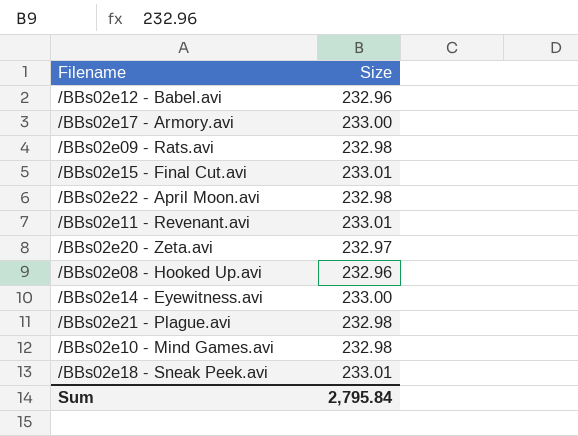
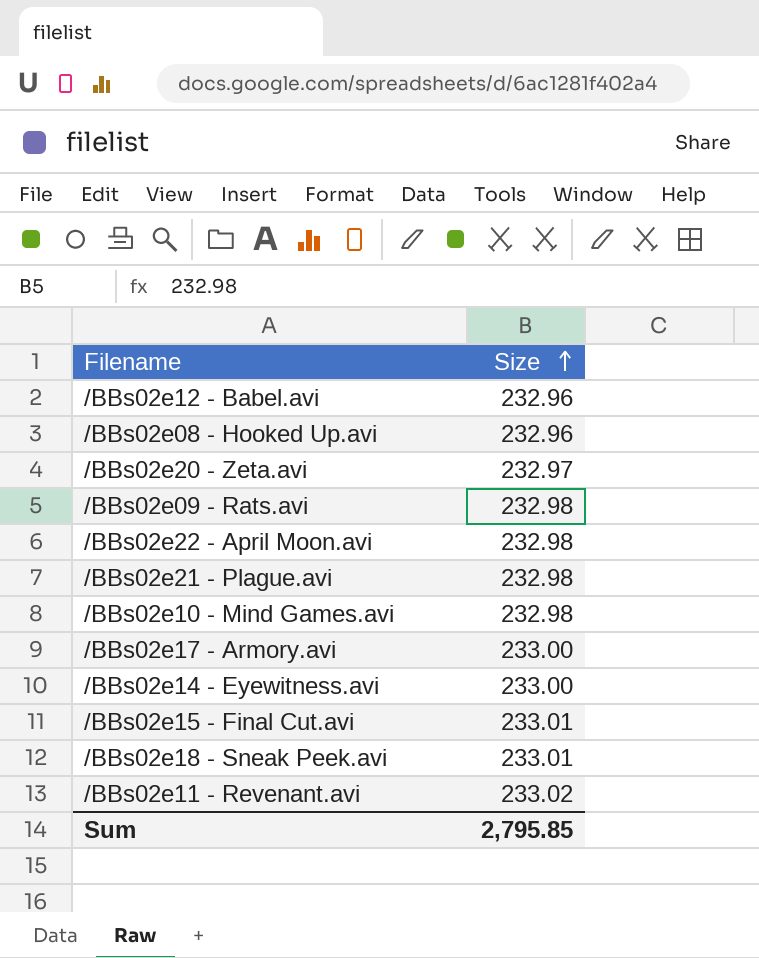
row order: none -> Size ascending
/BBs02e11 - Revenant.avi | Size: 233.01 -> 233.02
Sum | Size: 2,795.84 -> 2,795.85

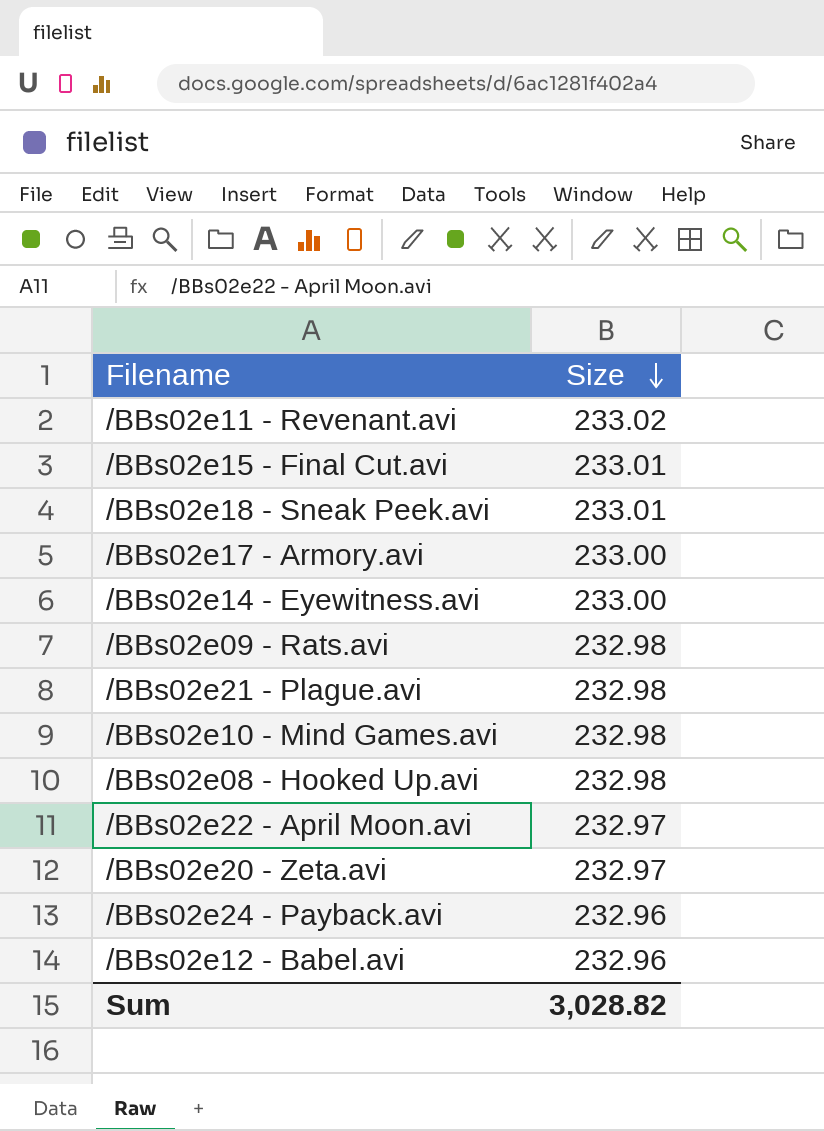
row order: Size ascending -> Size descending
/BBs02e08 - Hooked Up.avi | Size: 232.96 -> 232.98
/BBs02e22 - April Moon.avi | Size: 232.98 -> 232.97
row /BBs02e24 - Payback.avi: none -> 232.96
Sum | Size: 2,795.85 -> 3,028.82

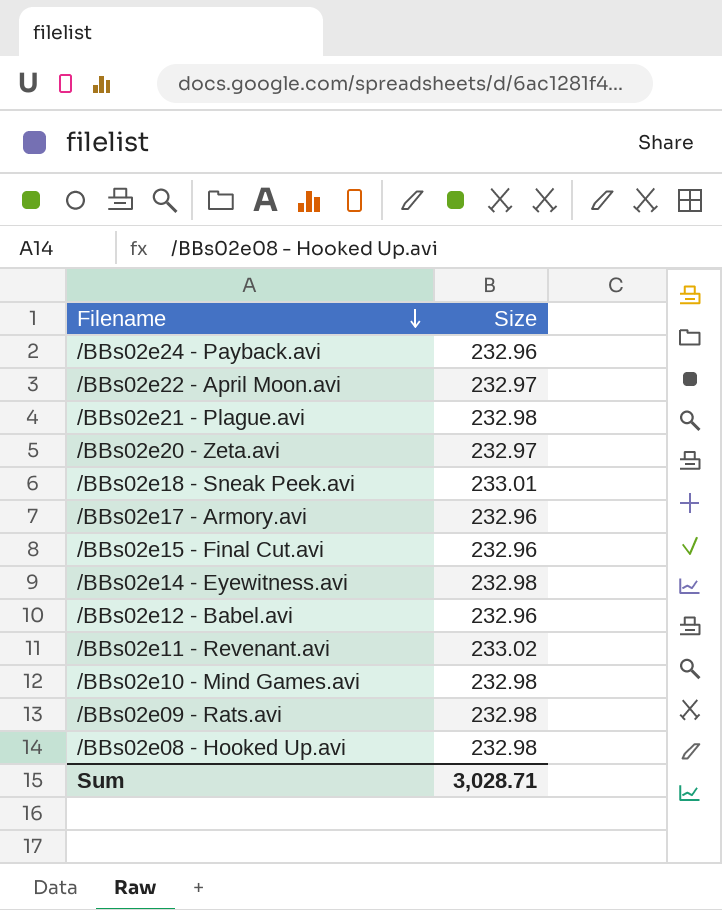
row order: Size descending -> Filename descending
/BBs02e17 - Armory.avi | Size: 233.00 -> 232.96
/BBs02e15 - Final Cut.avi | Size: 233.01 -> 232.96
/BBs02e14 - Eyewitness.avi | Size: 233.00 -> 232.98
Sum | Size: 3,028.82 -> 3,028.71

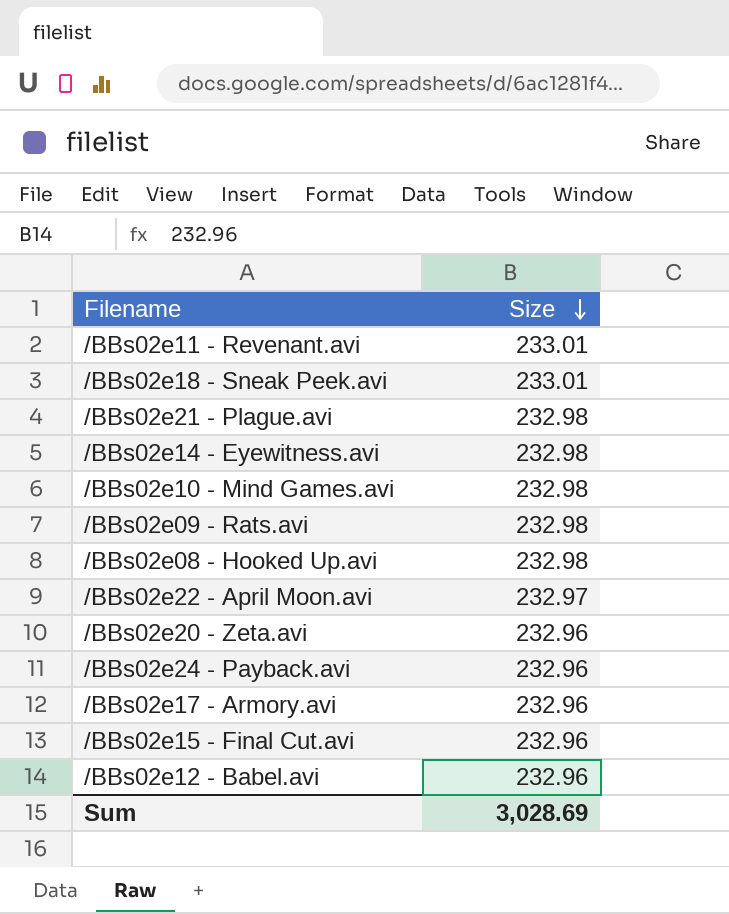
row order: Filename descending -> Size descending
/BBs02e11 - Revenant.avi | Size: 233.02 -> 233.01
/BBs02e20 - Zeta.avi | Size: 232.97 -> 232.96
Sum | Size: 3,028.71 -> 3,028.69

